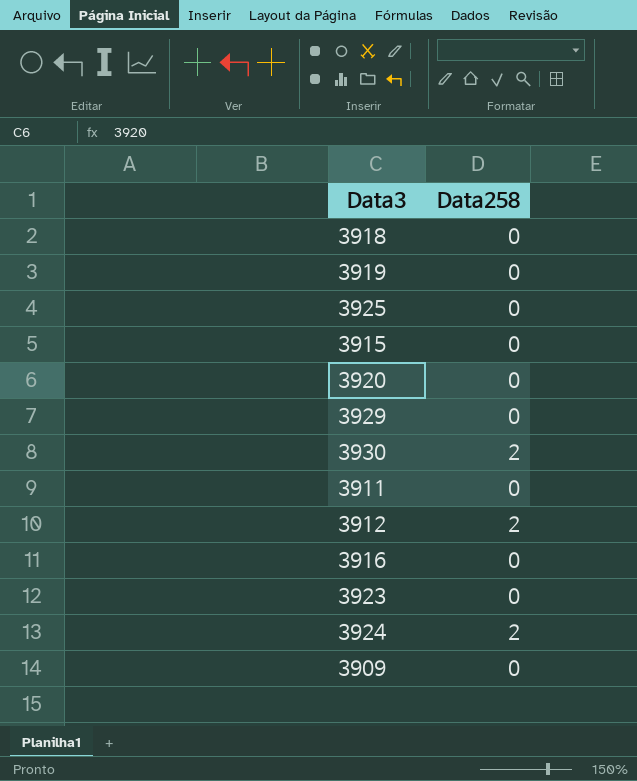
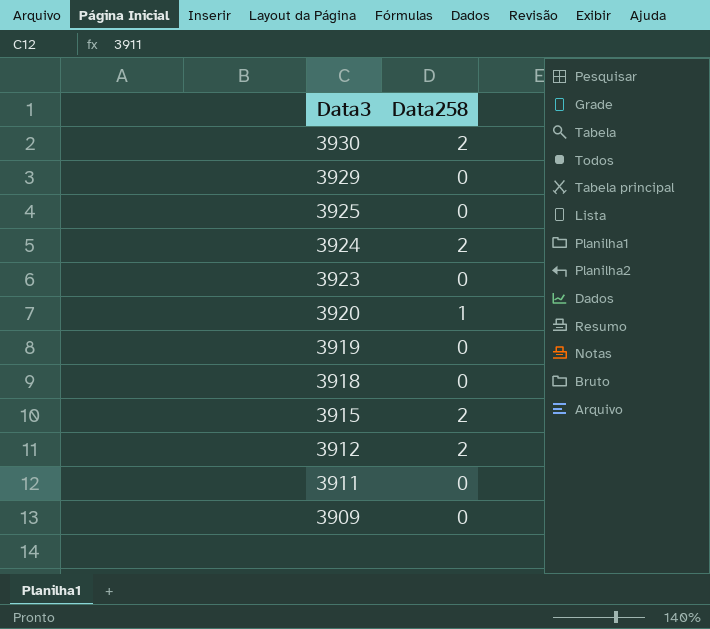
row order: none -> Data3 descending
row 3916: 0 -> none
3920 | Data258: 0 -> 1
3915 | Data258: 0 -> 2

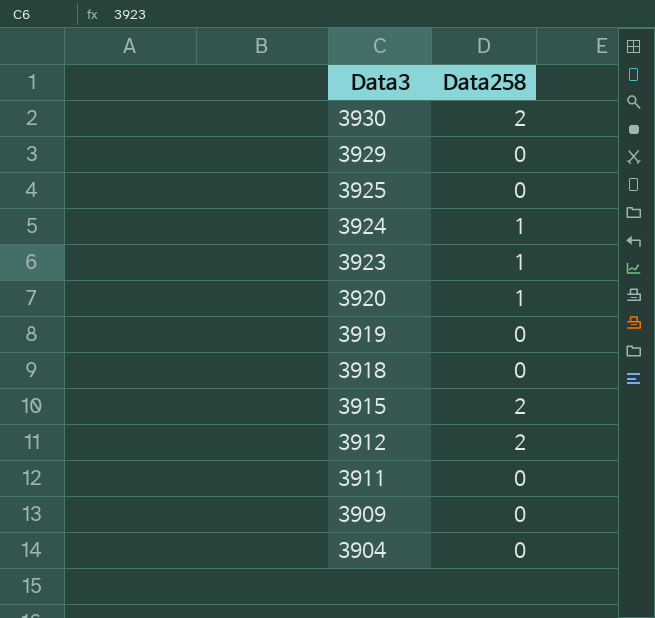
3924 | Data258: 2 -> 1
3923 | Data258: 0 -> 1
row 3904: none -> 0

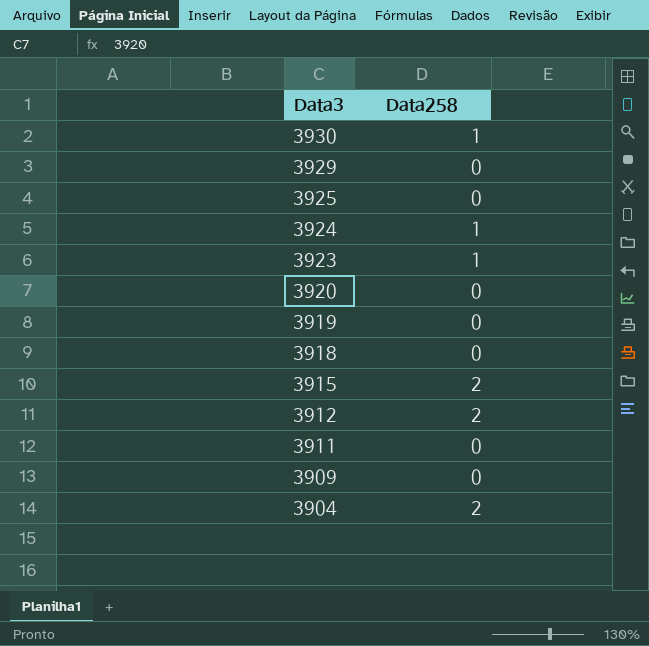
3930 | Data258: 2 -> 1
3920 | Data258: 1 -> 0
3904 | Data258: 0 -> 2

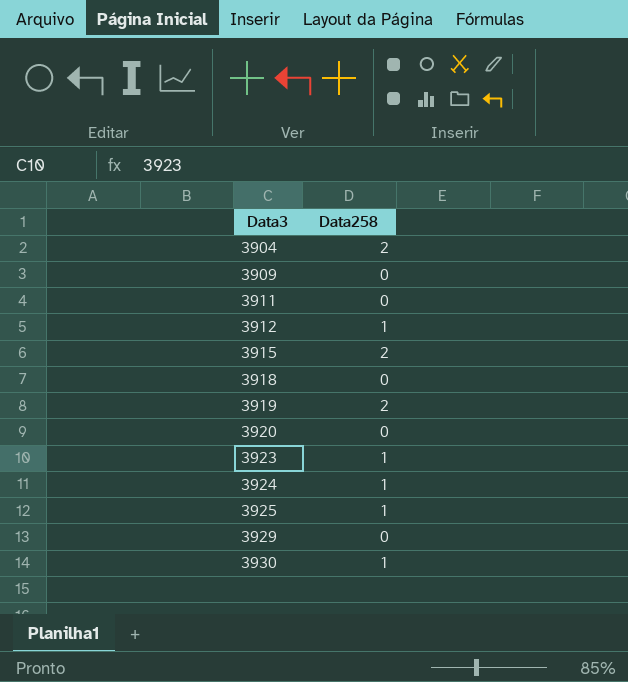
row order: Data3 descending -> Data3 ascending
3912 | Data258: 2 -> 1
3919 | Data258: 0 -> 2
3925 | Data258: 0 -> 1

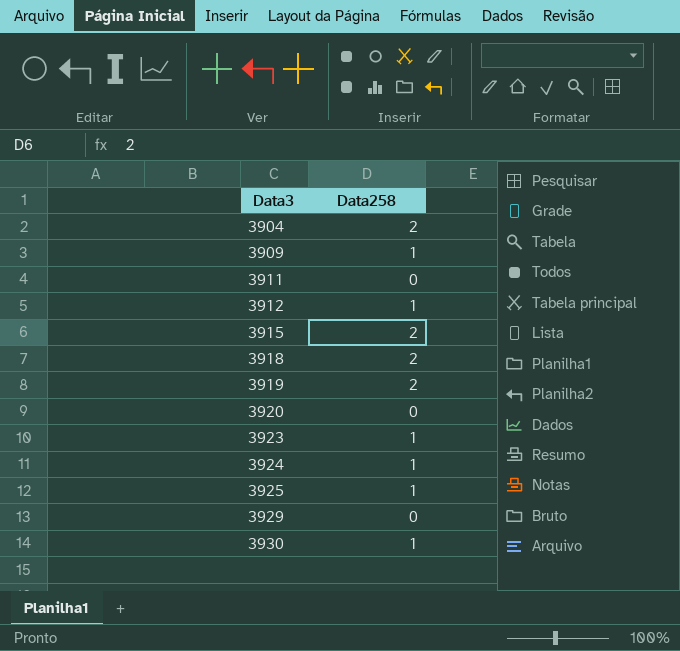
3909 | Data258: 0 -> 1
3918 | Data258: 0 -> 2

